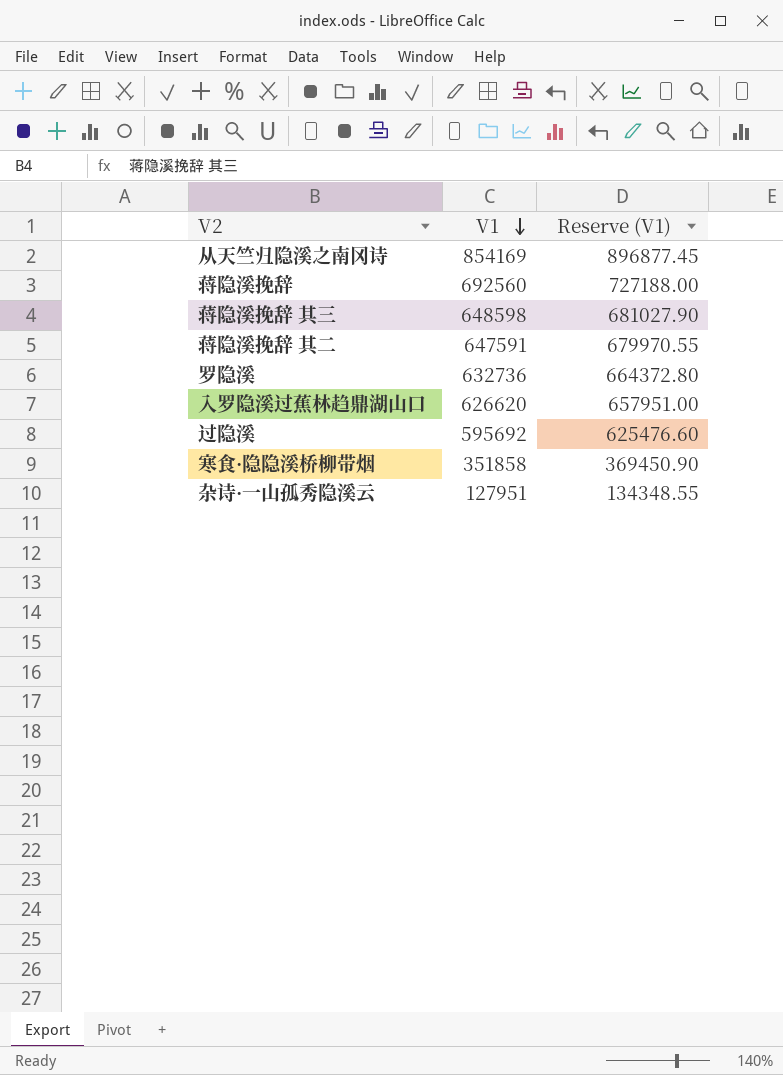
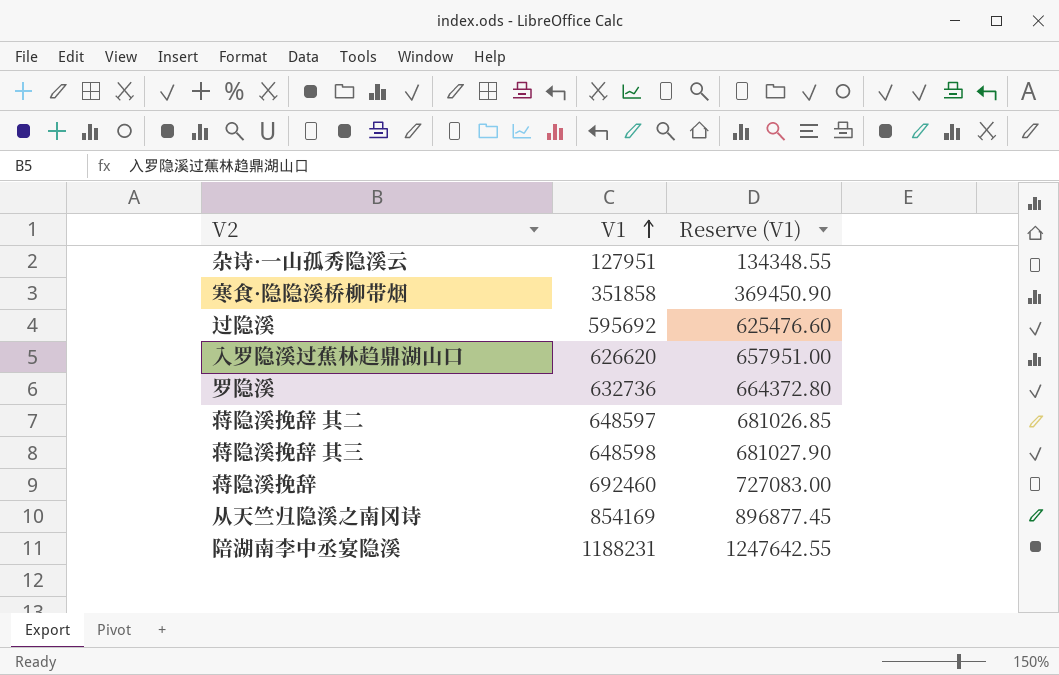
row order: V1 descending -> V1 ascending
蒋隐溪挽辞 其二 | V1: 647591 -> 648597
蒋隐溪挽辞 其二 | Reserve (V1): 679970.55 -> 681026.85
蒋隐溪挽辞 | V1: 692560 -> 692460
蒋隐溪挽辞 | Reserve (V1): 727188.00 -> 727083.00
row 陪湖南李中丞宴隐溪: none -> 1188231 | 1247642.55

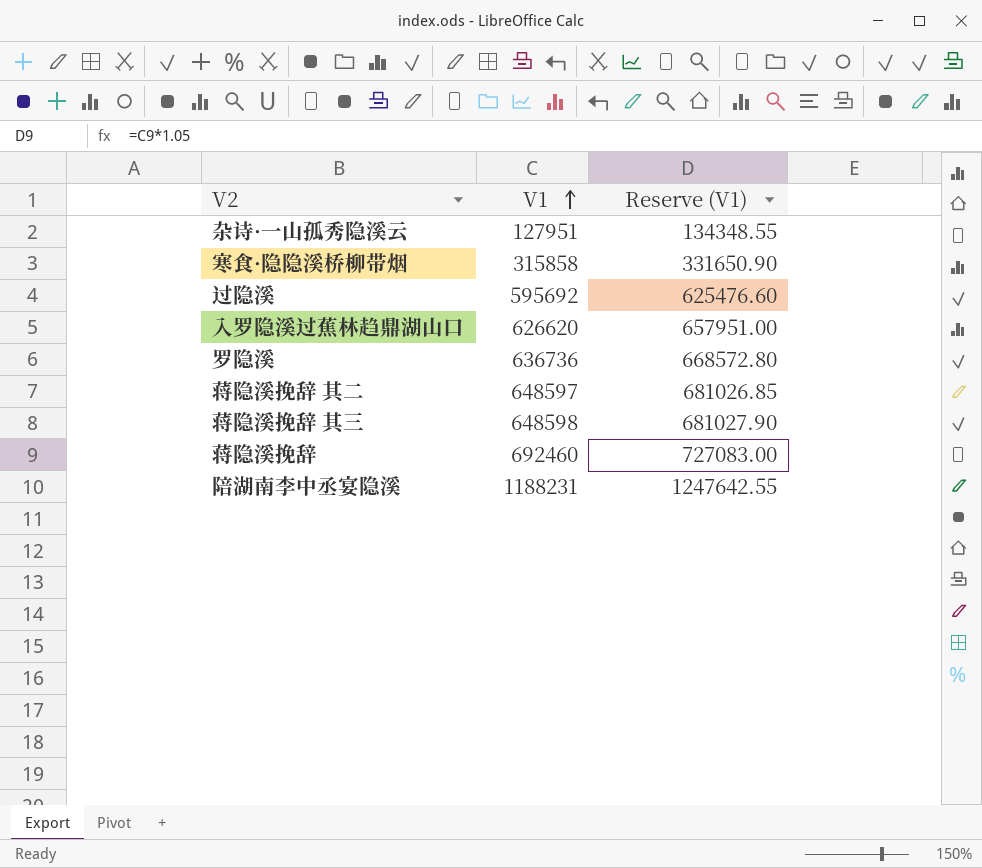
row 从天竺归隐溪之南冈诗: 854169 | 896877.45 -> none
寒食·隐隐溪桥柳带烟 | V1: 351858 -> 315858
寒食·隐隐溪桥柳带烟 | Reserve (V1): 369450.90 -> 331650.90
罗隐溪 | V1: 632736 -> 636736
罗隐溪 | Reserve (V1): 664372.80 -> 668572.80

